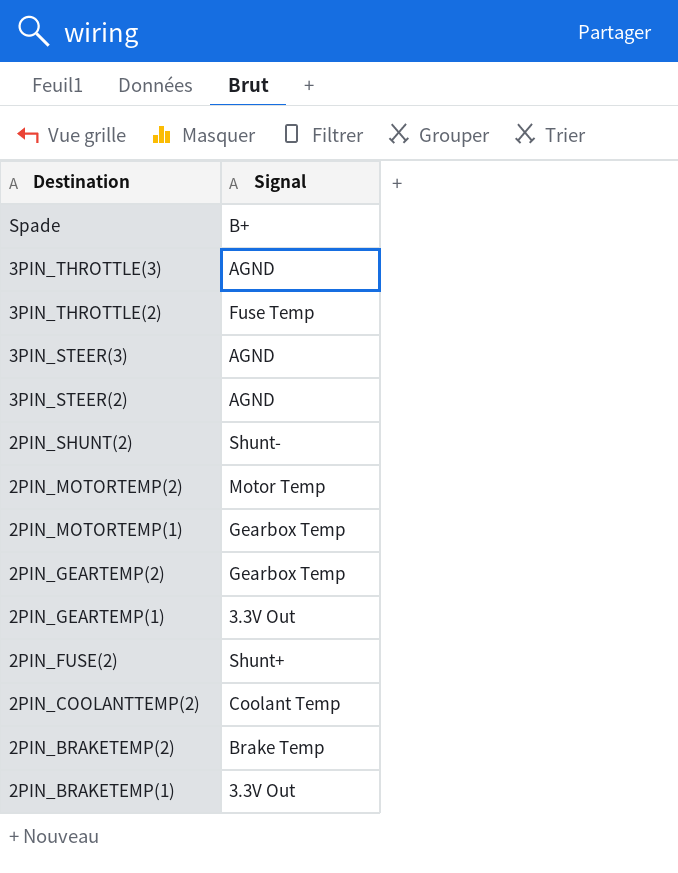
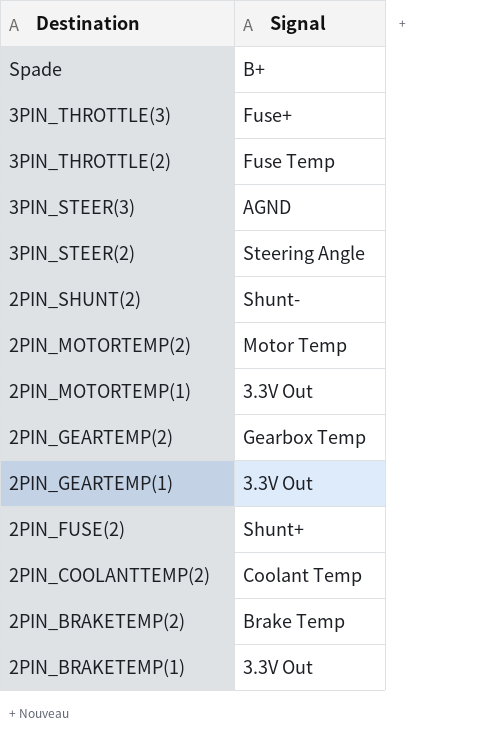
3PIN_THROTTLE(3) | Signal: AGND -> Fuse+
3PIN_STEER(2) | Signal: AGND -> Steering Angle
2PIN_MOTORTEMP(1) | Signal: Gearbox Temp -> 3.3V Out

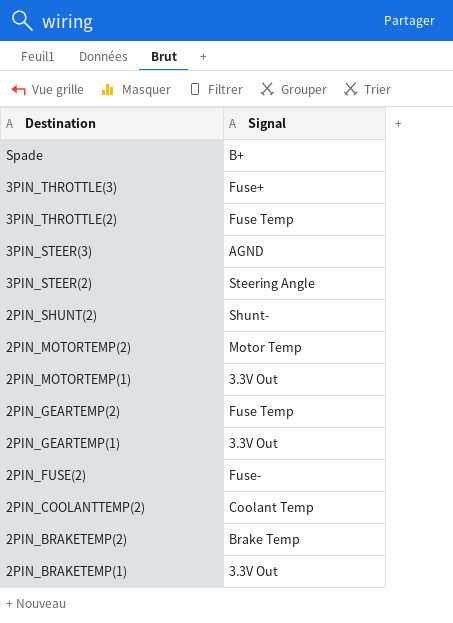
2PIN_GEARTEMP(2) | Signal: Gearbox Temp -> Fuse Temp
2PIN_FUSE(2) | Signal: Shunt+ -> Fuse-

